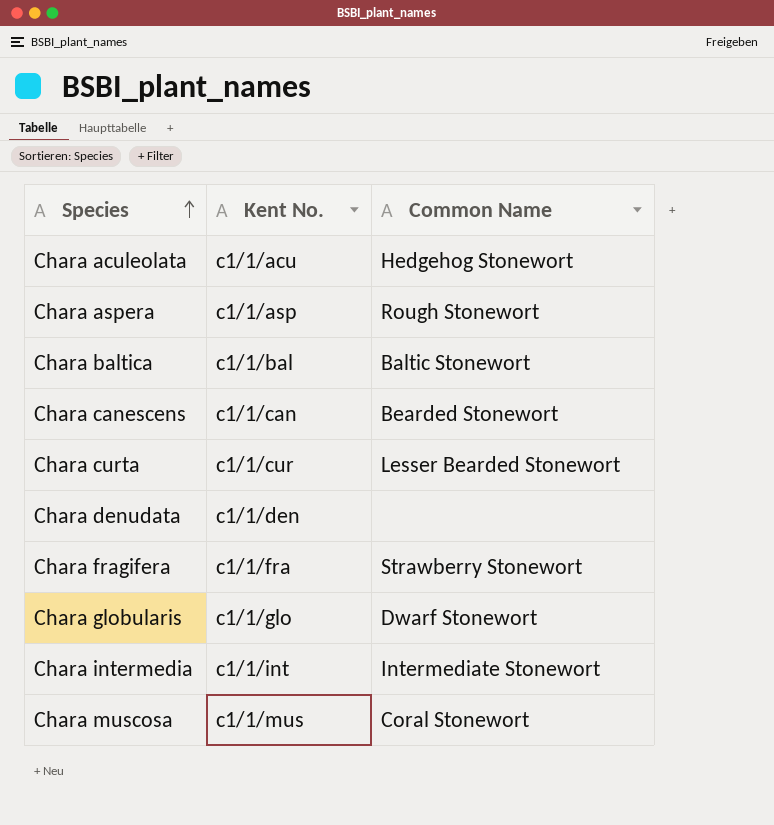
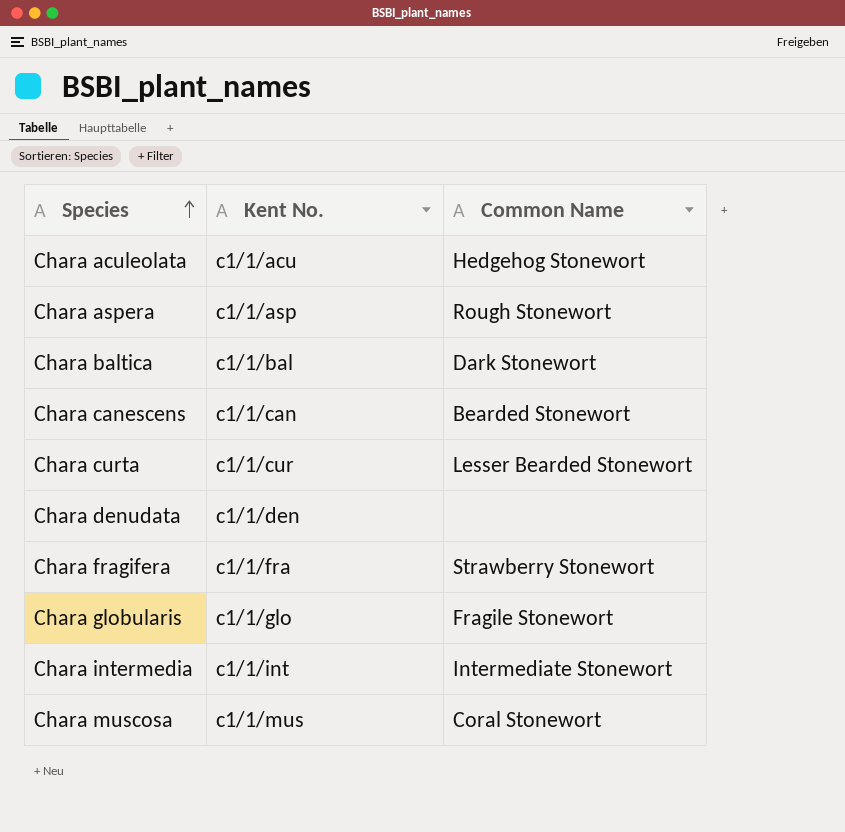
Chara baltica | Common Name: Baltic Stonewort -> Dark Stonewort
Chara globularis | Common Name: Dwarf Stonewort -> Fragile Stonewort

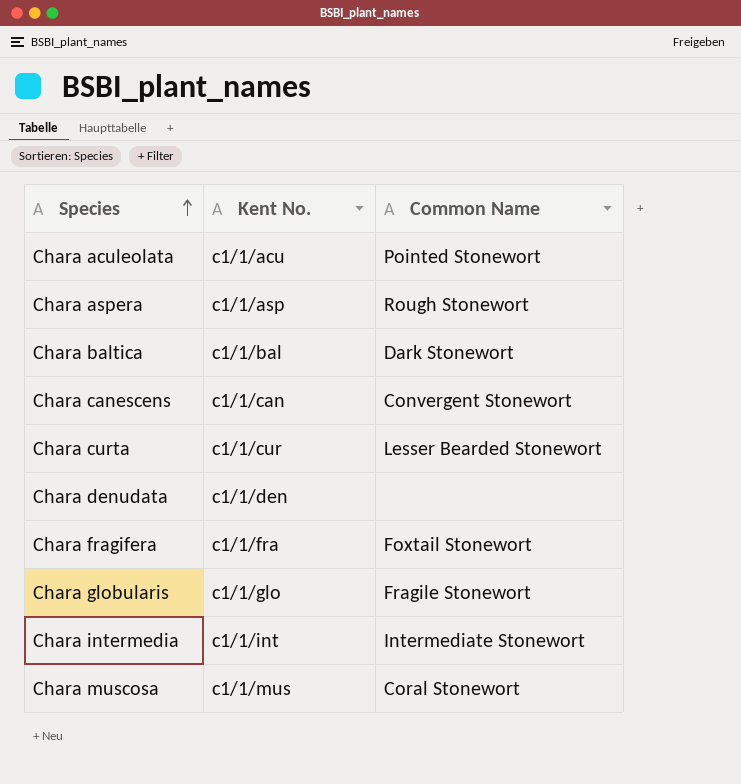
Chara aculeolata | Common Name: Hedgehog Stonewort -> Pointed Stonewort
Chara canescens | Common Name: Bearded Stonewort -> Convergent Stonewort
Chara fragifera | Common Name: Strawberry Stonewort -> Foxtail Stonewort

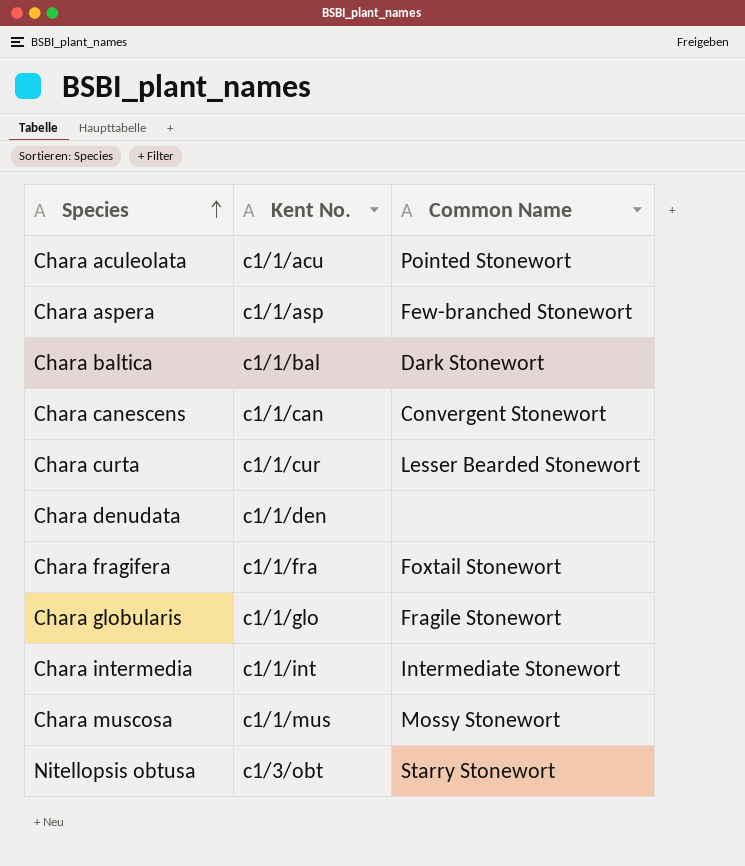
Chara aspera | Common Name: Rough Stonewort -> Few-branched Stonewort
Chara muscosa | Common Name: Coral Stonewort -> Mossy Stonewort
row Nitellopsis obtusa: none -> c1/3/obt | Starry Stonewort

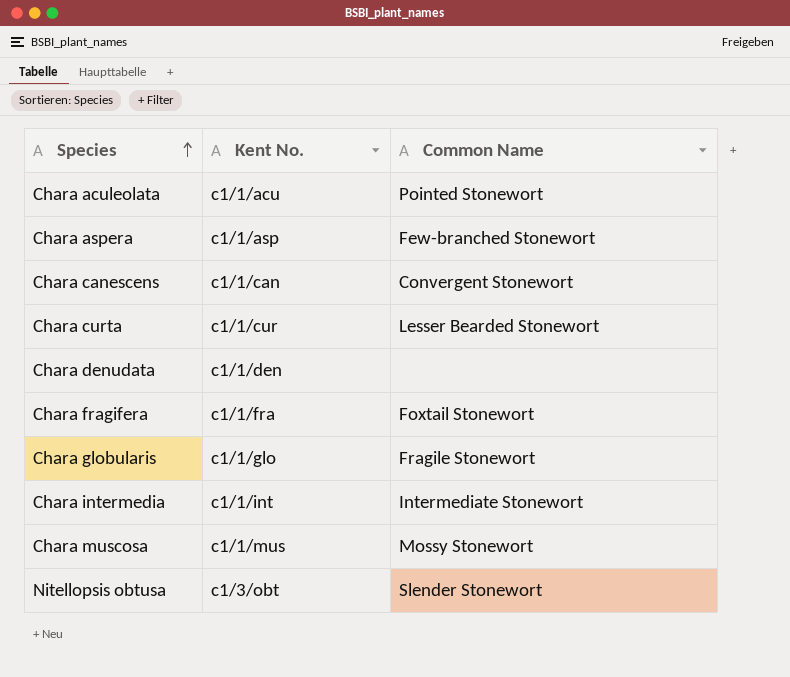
row Chara baltica: c1/1/bal | Dark Stonewort -> none
Nitellopsis obtusa | Common Name: Starry Stonewort -> Slender Stonewort

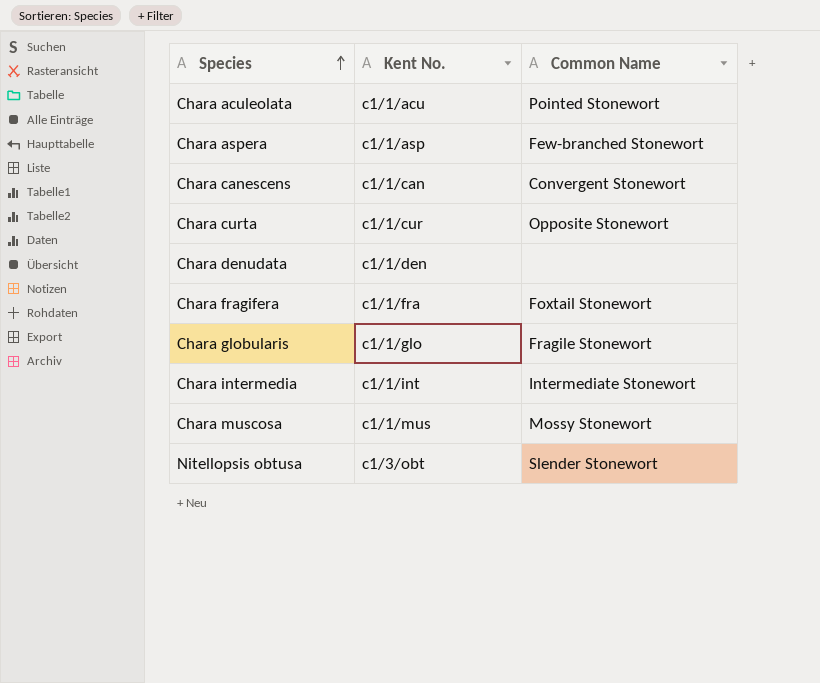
Chara curta | Common Name: Lesser Bearded Stonewort -> Opposite Stonewort

